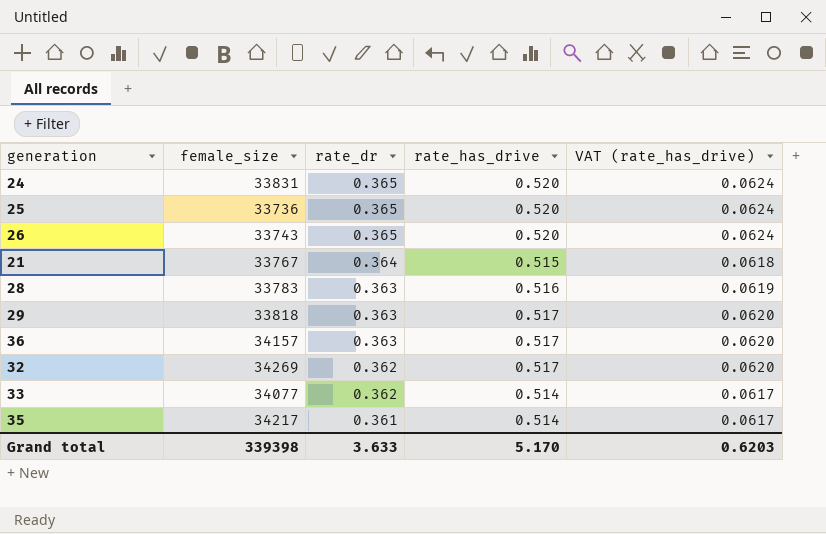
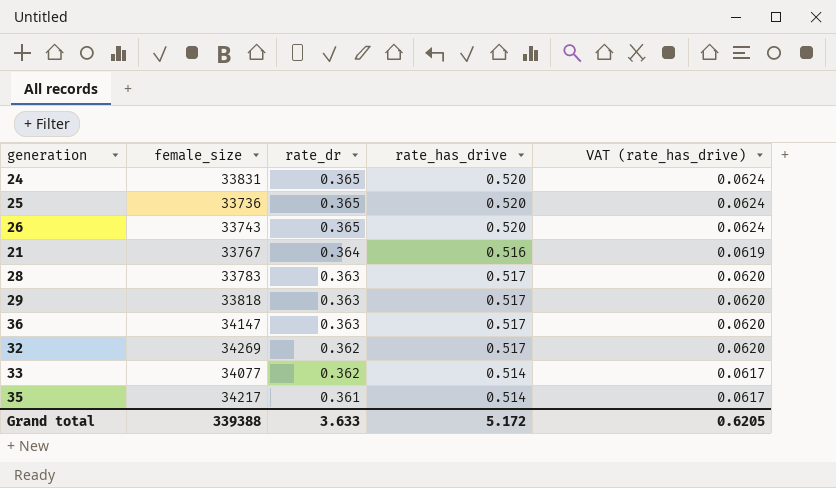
21 | rate_has_drive: 0.515 -> 0.516
21 | VAT (rate_has_drive): 0.0618 -> 0.0619
28 | rate_has_drive: 0.516 -> 0.517
28 | VAT (rate_has_drive): 0.0619 -> 0.0620
36 | female_size: 34157 -> 34147
Grand total | female_size: 339398 -> 339388
Grand total | rate_has_drive: 5.170 -> 5.172
Grand total | VAT (rate_has_drive): 0.6203 -> 0.6205

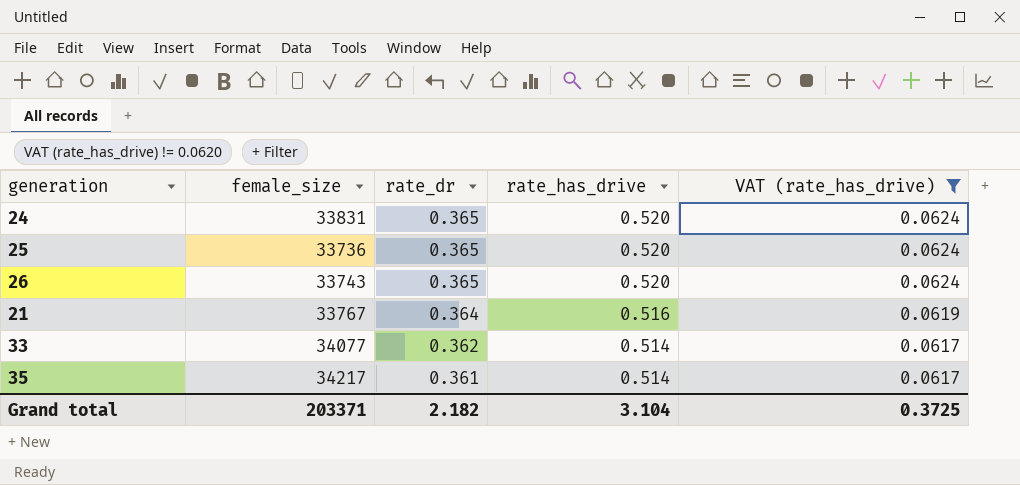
filter: none -> VAT (rate_has_drive) != 0.0620
Grand total | female_size: 339388 -> 203371
Grand total | rate_dr: 3.633 -> 2.182
Grand total | rate_has_drive: 5.172 -> 3.104
Grand total | VAT (rate_has_drive): 0.6205 -> 0.3725

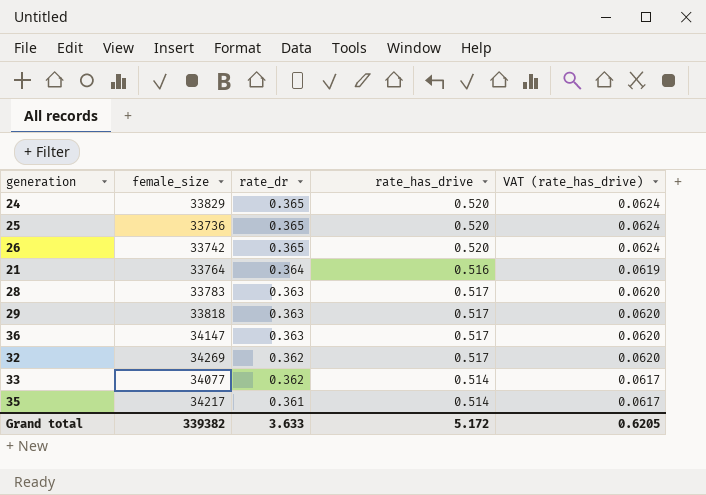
filter: VAT (rate_has_drive) != 0.0620 -> none
24 | female_size: 33831 -> 33829
26 | female_size: 33743 -> 33742
21 | female_size: 33767 -> 33764
Grand total | female_size: 203371 -> 339382
Grand total | rate_dr: 2.182 -> 3.633
Grand total | rate_has_drive: 3.104 -> 5.172
Grand total | VAT (rate_has_drive): 0.3725 -> 0.6205

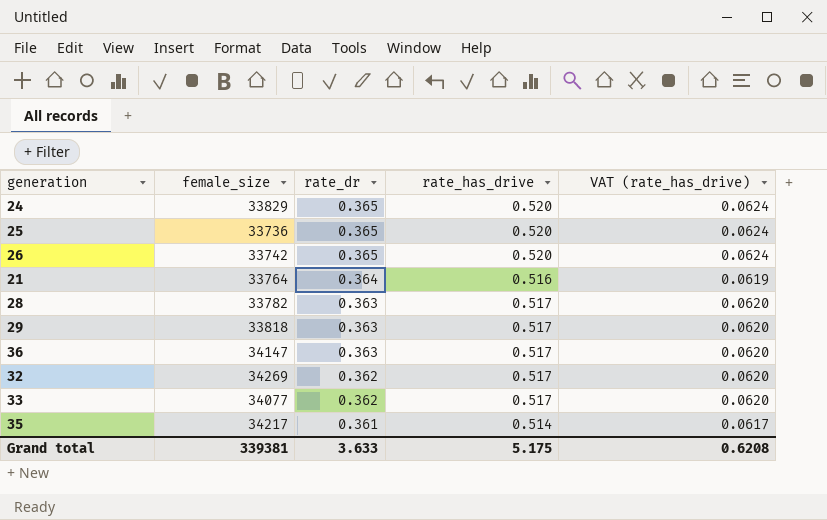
28 | female_size: 33783 -> 33782
33 | rate_has_drive: 0.514 -> 0.517
33 | VAT (rate_has_drive): 0.0617 -> 0.0620
Grand total | female_size: 339382 -> 339381
Grand total | rate_has_drive: 5.172 -> 5.175
Grand total | VAT (rate_has_drive): 0.6205 -> 0.6208

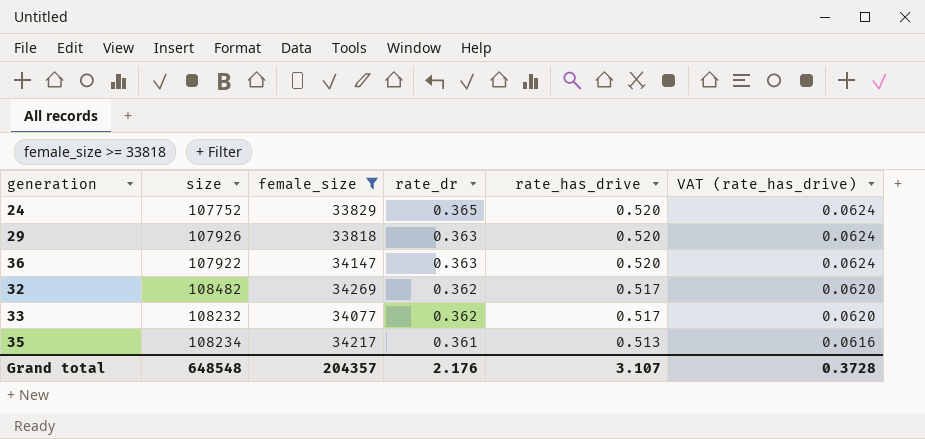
filter: none -> female_size >= 33818
column size | position: none -> 2
29 | rate_has_drive: 0.517 -> 0.520
29 | VAT (rate_has_drive): 0.0620 -> 0.0624
36 | rate_has_drive: 0.517 -> 0.520
36 | VAT (rate_has_drive): 0.0620 -> 0.0624
35 | rate_has_drive: 0.514 -> 0.513
35 | VAT (rate_has_drive): 0.0617 -> 0.0616
Grand total | female_size: 339381 -> 204357
Grand total | rate_dr: 3.633 -> 2.176
Grand total | rate_has_drive: 5.175 -> 3.107
Grand total | VAT (rate_has_drive): 0.6208 -> 0.3728

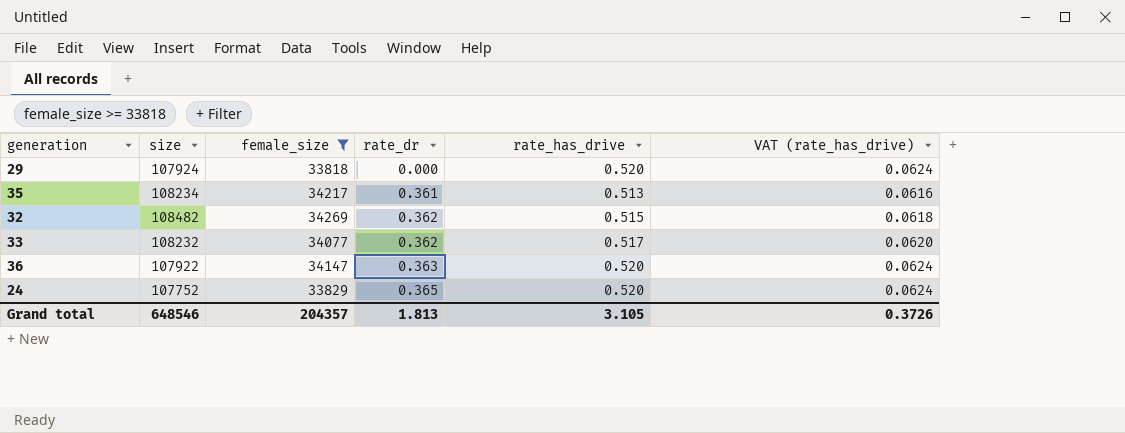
row order: rate_dr descending -> rate_dr ascending
29 | size: 107926 -> 107924
29 | rate_dr: 0.363 -> 0.000
32 | rate_has_drive: 0.517 -> 0.515
32 | VAT (rate_has_drive): 0.0620 -> 0.0618
Grand total | size: 648548 -> 648546
Grand total | rate_dr: 2.176 -> 1.813
Grand total | rate_has_drive: 3.107 -> 3.105
Grand total | VAT (rate_has_drive): 0.3728 -> 0.3726

